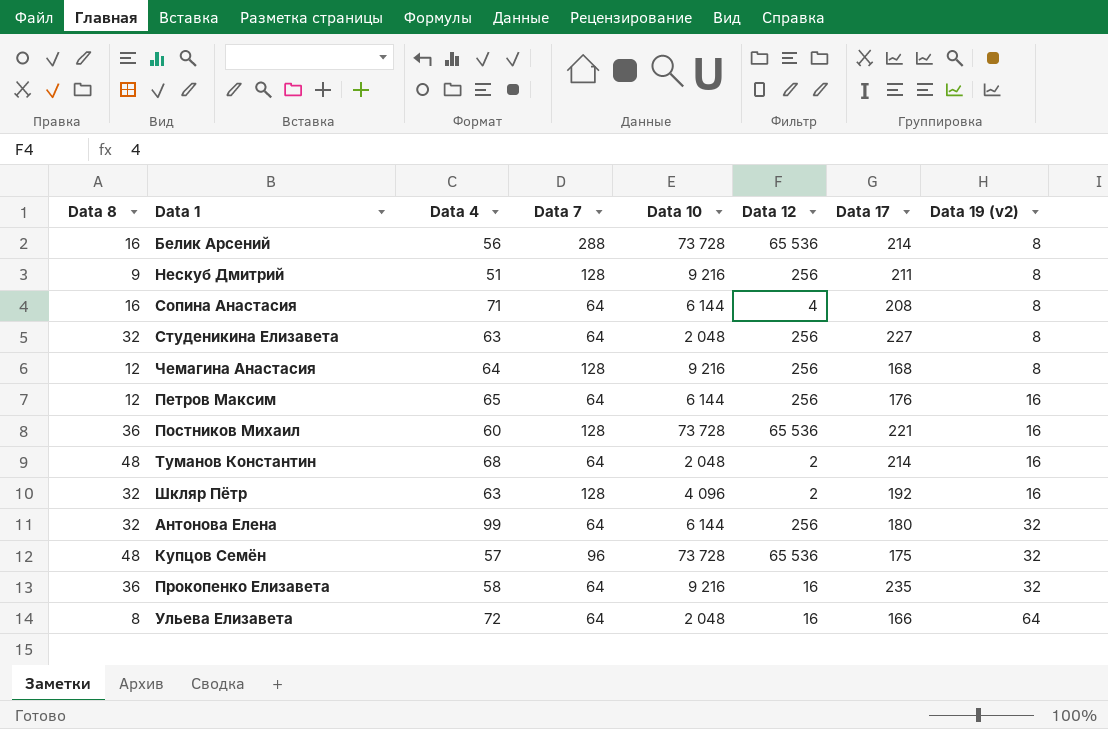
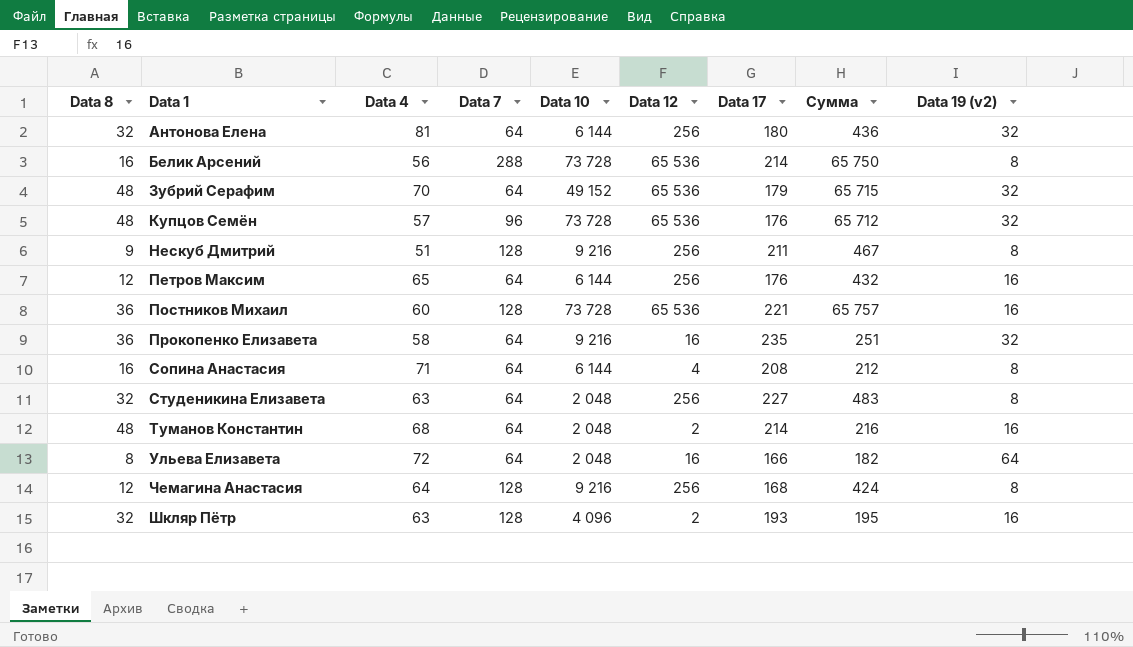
row order: Data 19 (v2) ascending -> Data 1 ascending
column Сумма | formula: none -> [Data 12] + [Data 17]
Антонова Елена | Data 4: 99 -> 81
row Зубрий Серафим: none -> 48 | 70 | 64 | 49 152 | 65 536 | 179 | 65 715 | 32
Купцов Семён | Data 17: 175 -> 176
Шкляр Пётр | Data 17: 192 -> 193

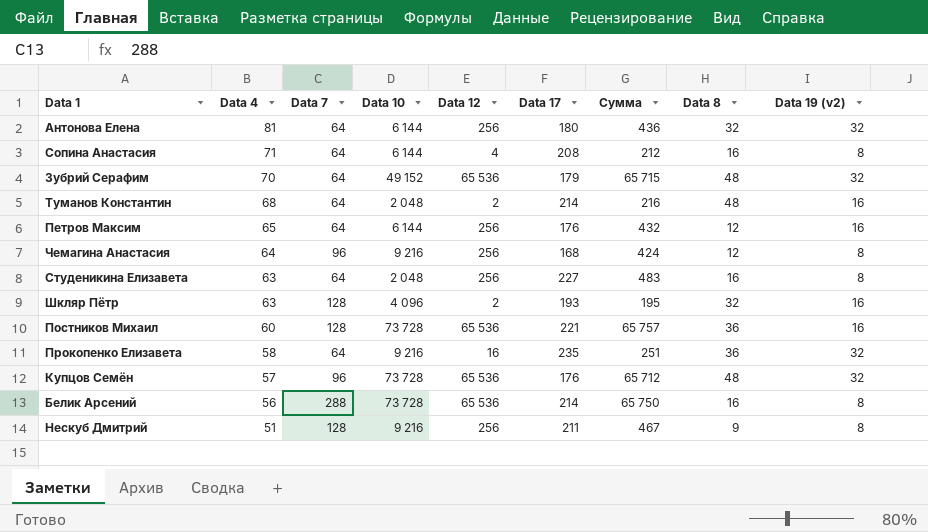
row order: Data 1 ascending -> Data 4 descending
column Data 8 | position: 1 -> 8
row Ульева Елизавета: 8 | 72 | 64 | 2 048 | 16 | 166 | 182 | 64 -> none
Чемагина Анастасия | Data 7: 128 -> 96
Студеникина Елизавета | Data 8: 32 -> 16

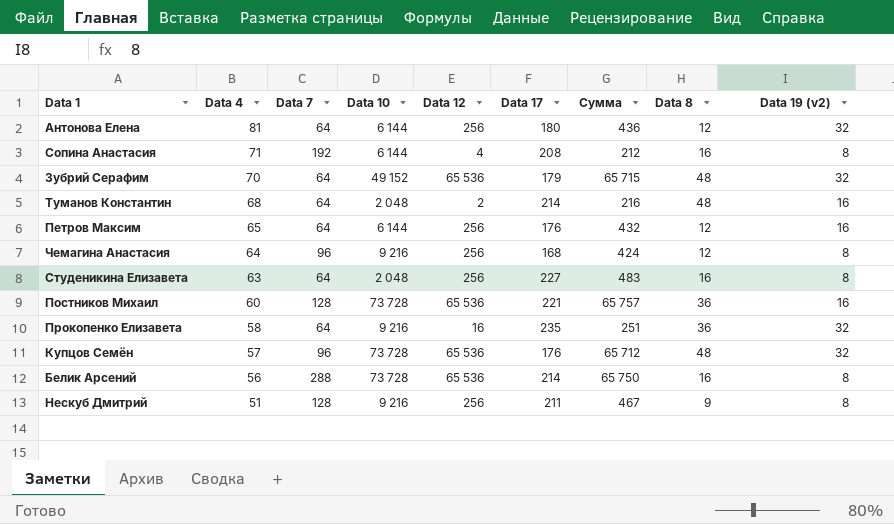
row Шкляр Пётр: 63 | 128 | 4 096 | 2 | 193 | 195 | 32 | 16 -> none
Антонова Елена | Data 8: 32 -> 12
Сопина Анастасия | Data 7: 64 -> 192

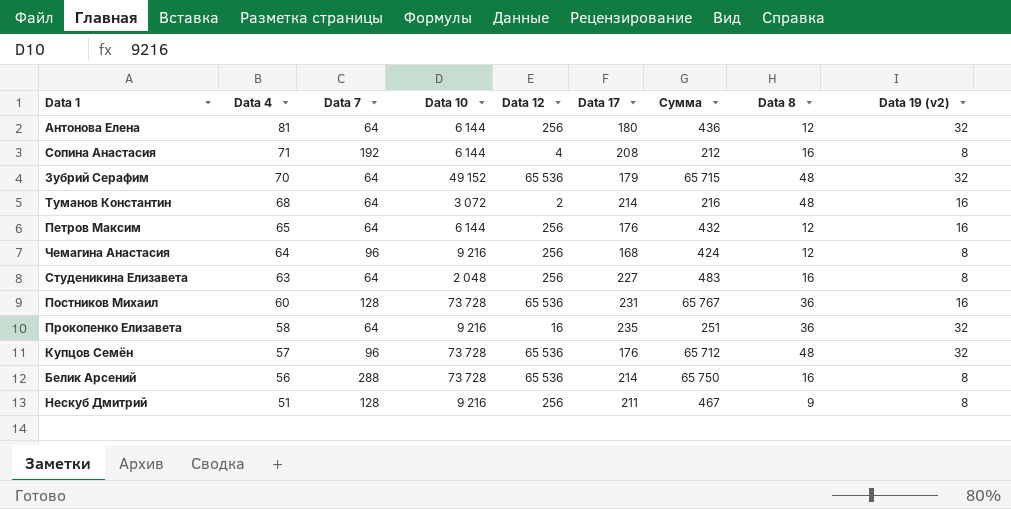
Туманов Константин | Data 10: 2 048 -> 3 072
Постников Михаил | Data 17: 221 -> 231
Постников Михаил | Сумма: 65 757 -> 65 767

